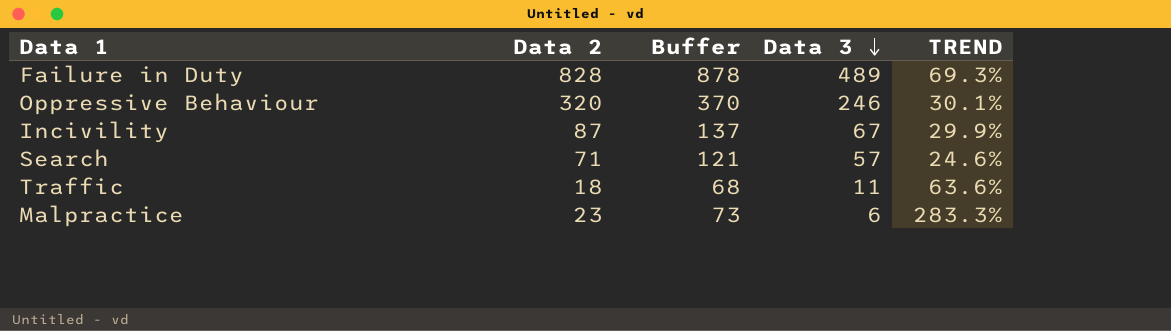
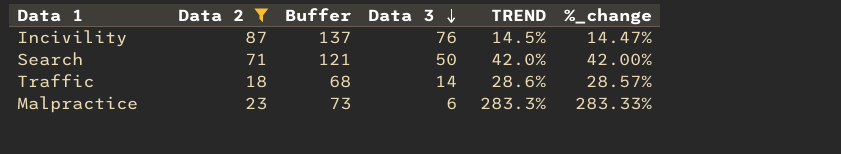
filter: none -> Data 2 <= 87
column %_change | formula: none -> ([Data 2] - [Data 3]) / [Data 3]
Incivility | Data 3: 67 -> 76
Incivility | TREND: 29.9% -> 14.5%
Search | Data 3: 57 -> 50
Search | TREND: 24.6% -> 42.0%
Traffic | Data 3: 11 -> 14
Traffic | TREND: 63.6% -> 28.6%

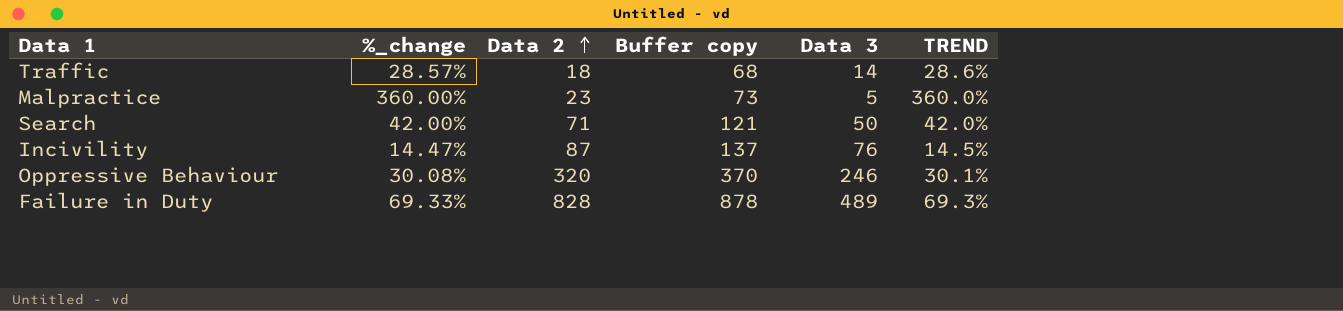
filter: Data 2 <= 87 -> none
row order: Data 3 descending -> Data 2 ascending
column %_change | position: 6 -> 2
column name: Buffer -> Buffer copy
Malpractice | %_change: 283.33% -> 360.00%
Malpractice | Data 3: 6 -> 5
Malpractice | TREND: 283.3% -> 360.0%

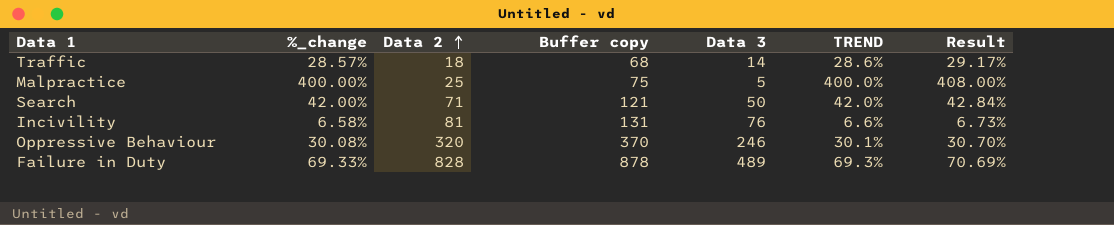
column Result | formula: none -> [TREND] * 1.02
Malpractice | %_change: 360.00% -> 400.00%
Malpractice | Data 2: 23 -> 25
Malpractice | Buffer copy: 73 -> 75
Malpractice | TREND: 360.0% -> 400.0%
Incivility | %_change: 14.47% -> 6.58%
Incivility | Data 2: 87 -> 81
Incivility | Buffer copy: 137 -> 131
Incivility | TREND: 14.5% -> 6.6%

